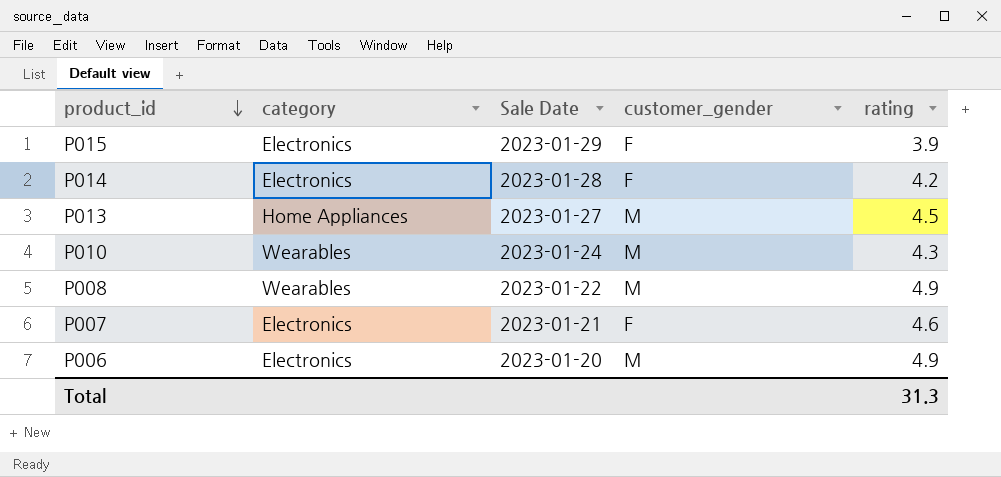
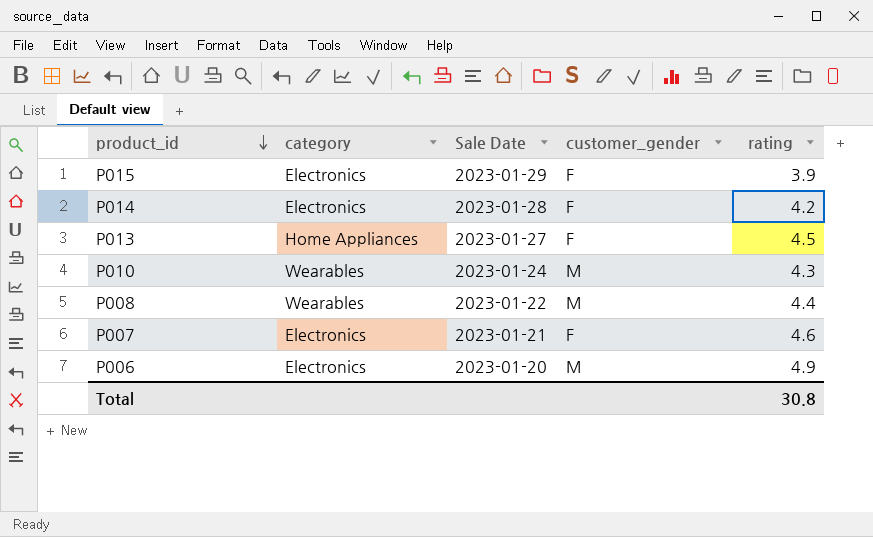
P013 | customer_gender: M -> F
P008 | rating: 4.9 -> 4.4
Total | rating: 31.3 -> 30.8

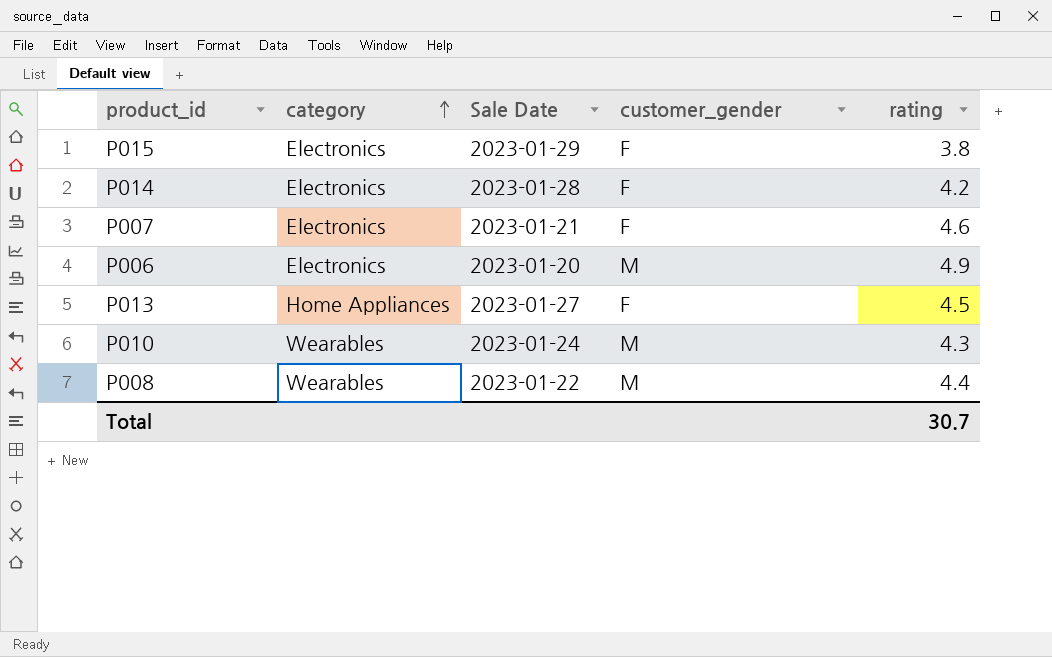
row order: product_id descending -> category ascending
P015 | rating: 3.9 -> 3.8
Total | rating: 30.8 -> 30.7

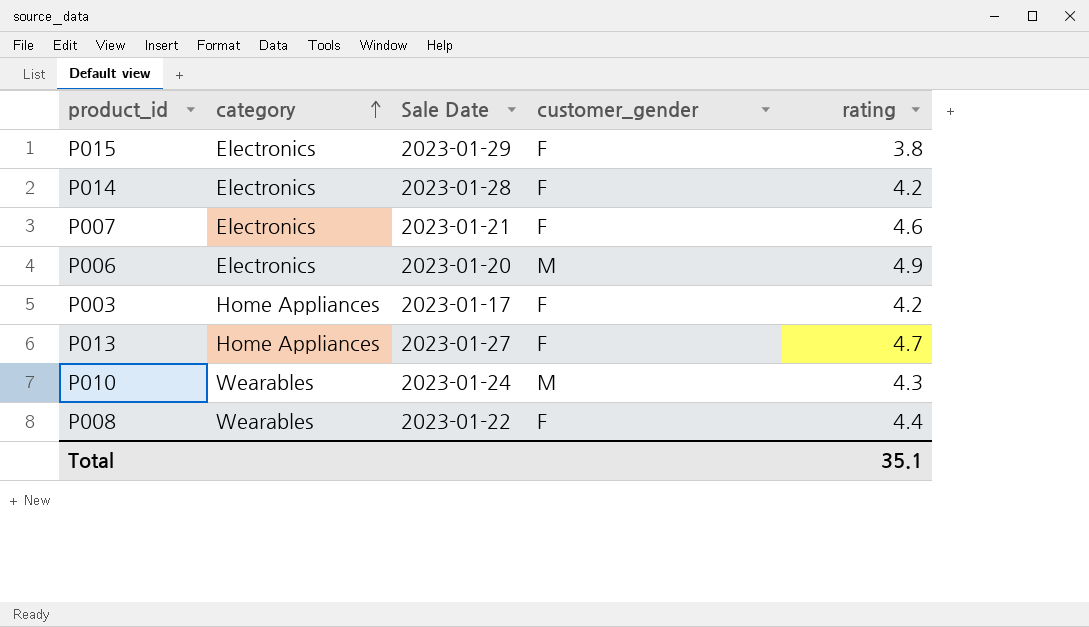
row P003: none -> Home Appliances | 2023-01-17 | F | 4.2
P013 | rating: 4.5 -> 4.7
P008 | customer_gender: M -> F
Total | rating: 30.7 -> 35.1

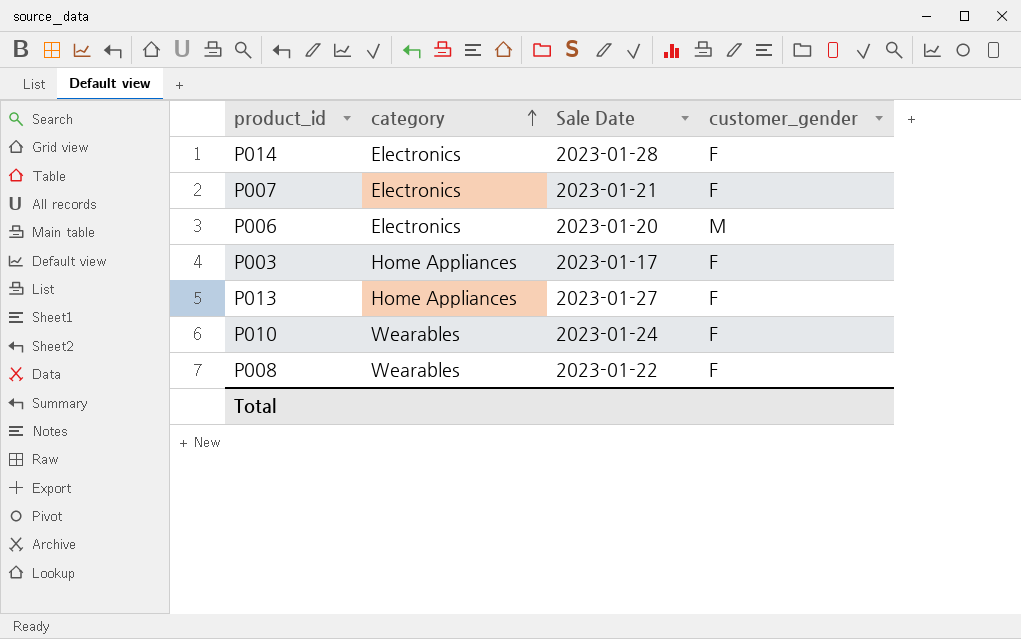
column rating | position: 5 -> none
row P015: Electronics | 2023-01-29 | F | 3.8 -> none
P010 | customer_gender: M -> F

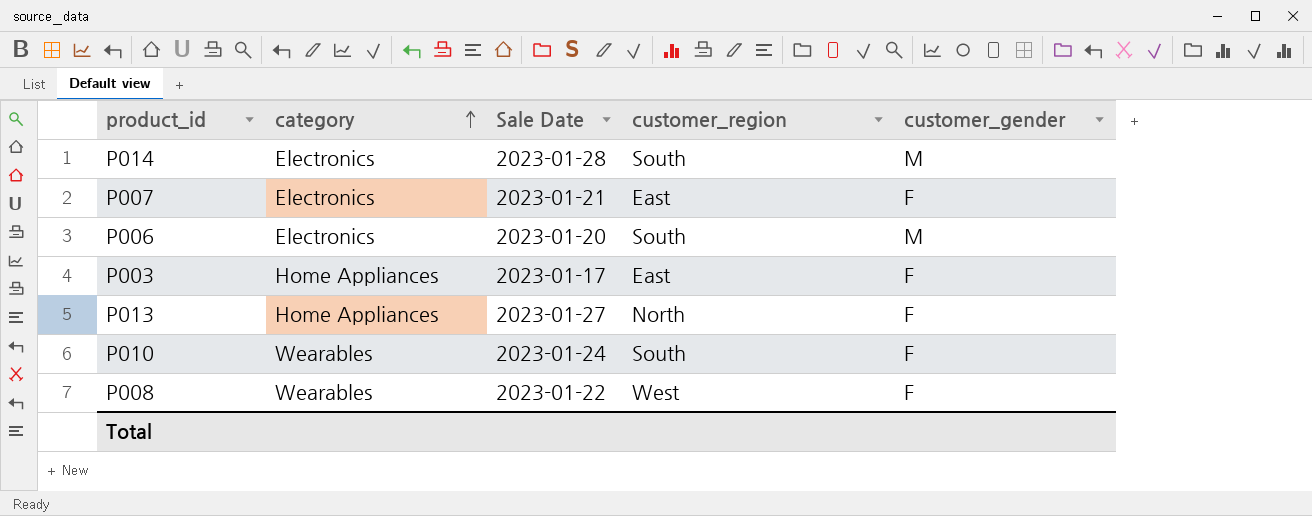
column customer_region | position: none -> 4
P014 | customer_gender: F -> M

